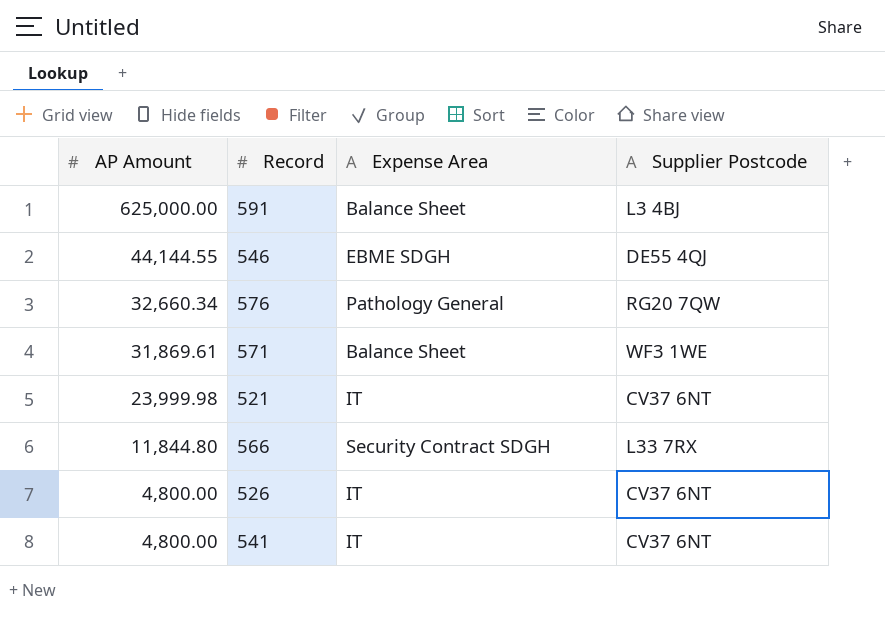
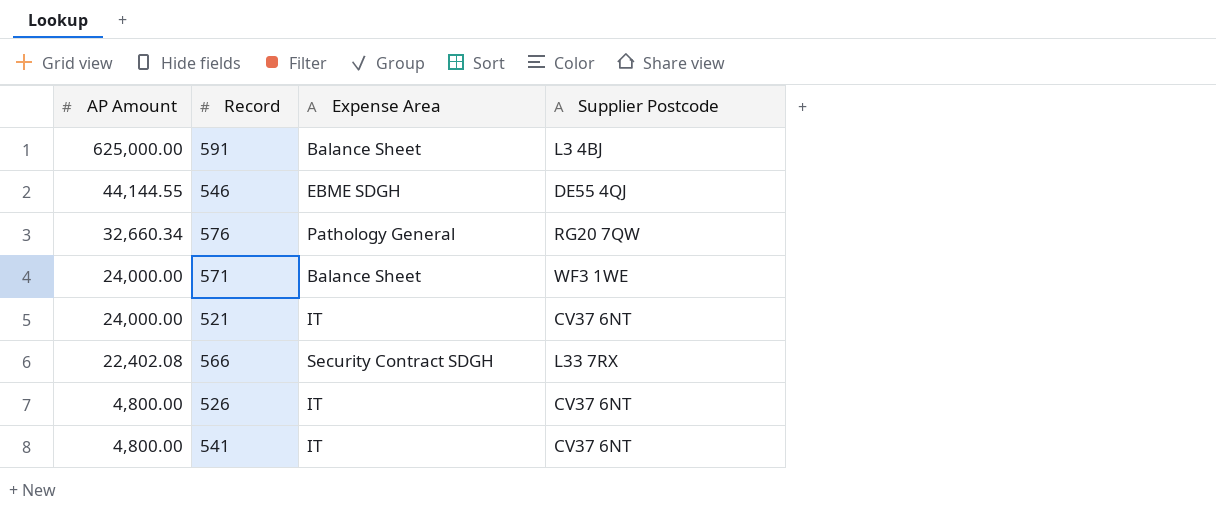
571 | AP Amount: 31,869.61 -> 24,000.00
521 | AP Amount: 23,999.98 -> 24,000.00
566 | AP Amount: 11,844.80 -> 22,402.08

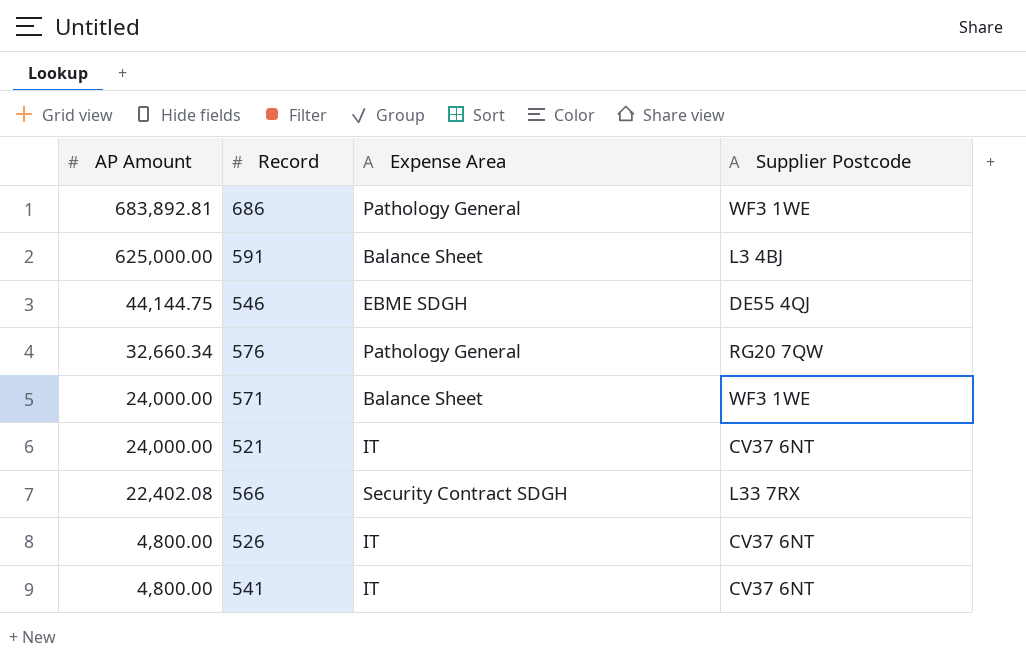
row 686: none -> 683,892.81 | Pathology General | WF3 1WE
546 | AP Amount: 44,144.55 -> 44,144.75

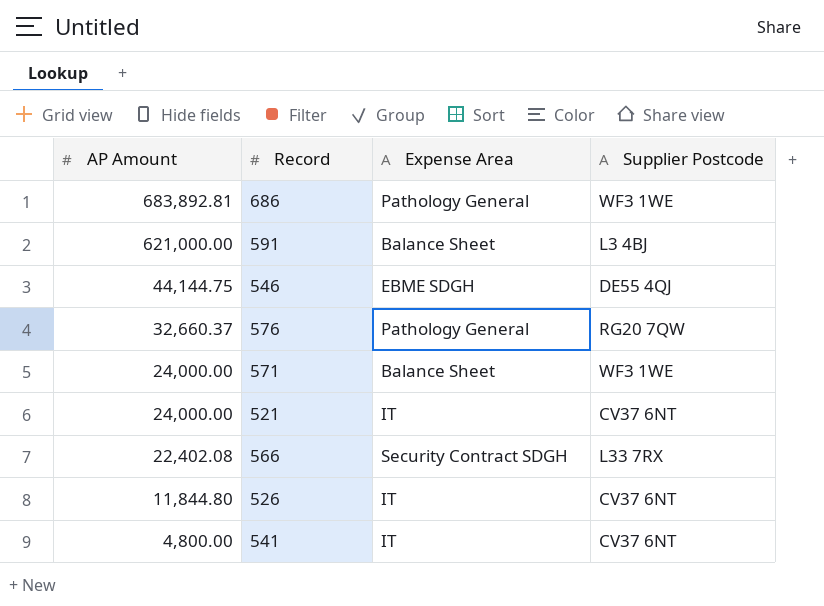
591 | AP Amount: 625,000.00 -> 621,000.00
576 | AP Amount: 32,660.34 -> 32,660.37
526 | AP Amount: 4,800.00 -> 11,844.80

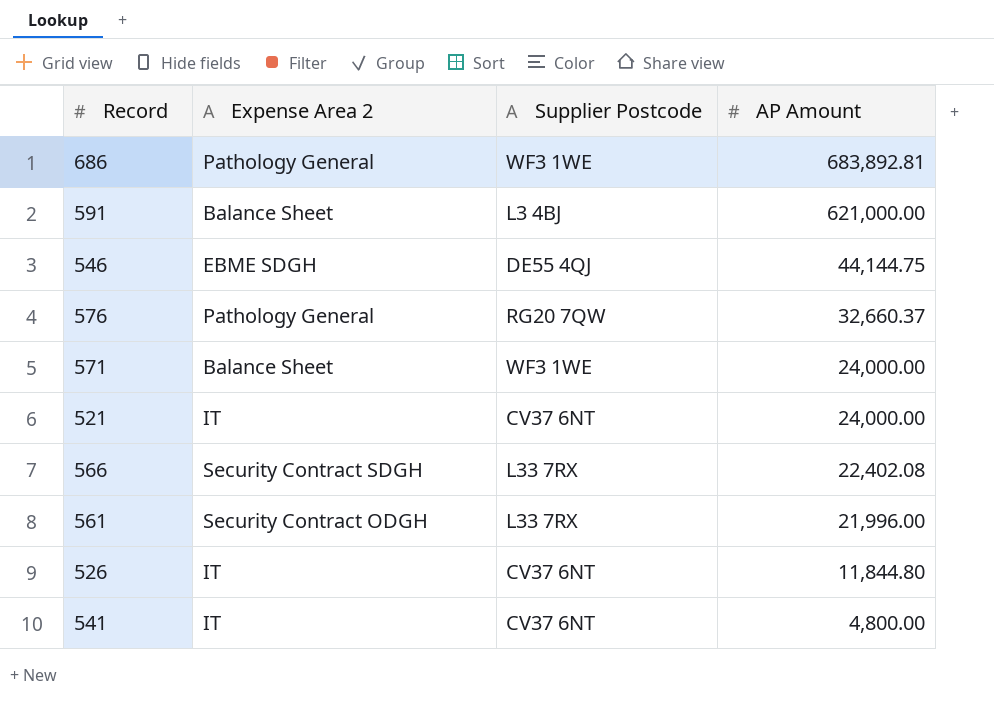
column name: Expense Area -> Expense Area 2
column AP Amount | position: 1 -> 4
row 561: none -> Security Contract ODGH | L33 7RX | 21,996.00

